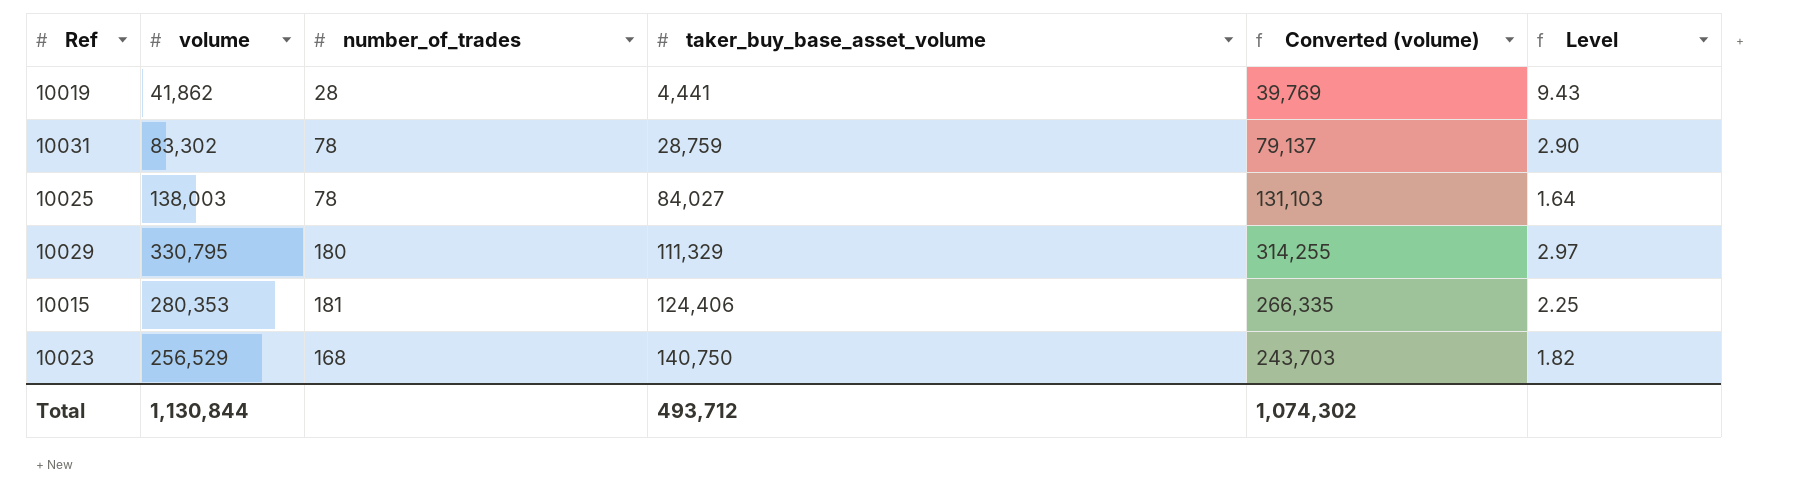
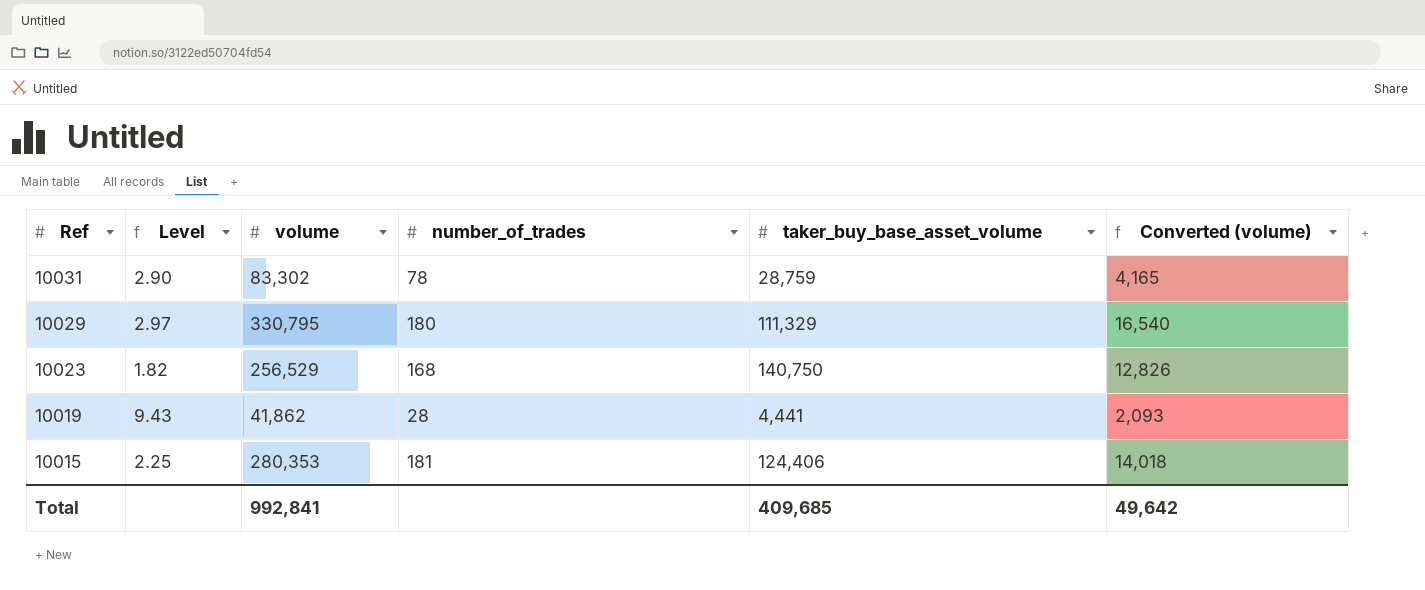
row order: taker_buy_base_asset_volume ascending -> Ref descending
column Level | position: 6 -> 2
column Converted (volume) | formula: [volume] * 0.95 -> [volume] * 0.05
row 10025: 138,003 | 78 | 84,027 | 131,103 | 1.64 -> none
Total | volume: 1,130,844 -> 992,841
Total | taker_buy_base_asset_volume: 493,712 -> 409,685
Total | Converted (volume): 1,074,302 -> 49,642

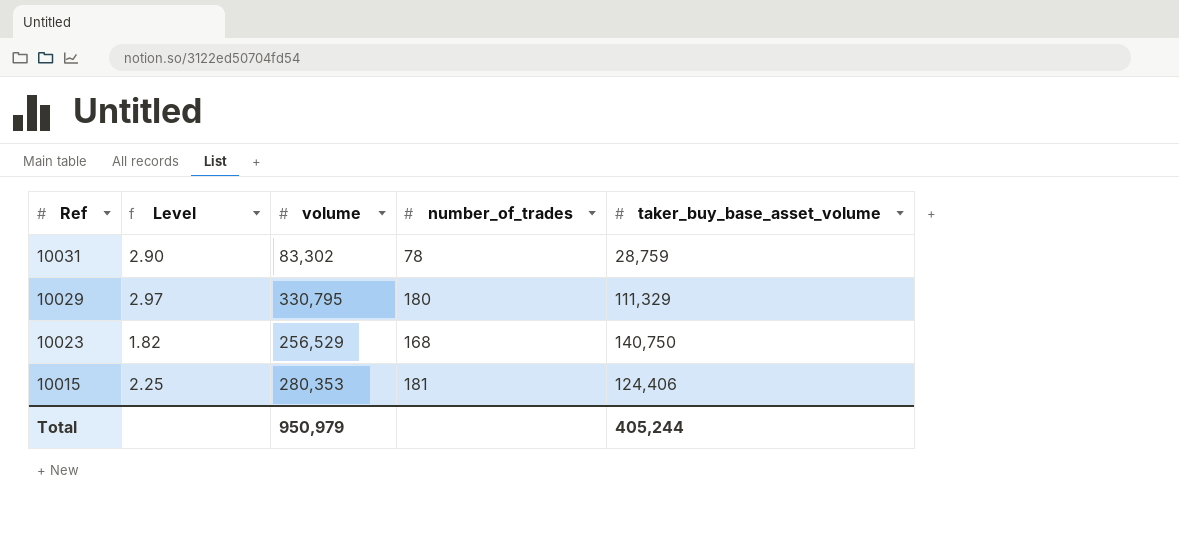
column Converted (volume) | formula: [volume] * 0.05 -> none
row 10019: 9.43 | 41,862 | 28 | 4,441 | 2,093 -> none
Total | volume: 992,841 -> 950,979
Total | taker_buy_base_asset_volume: 409,685 -> 405,244

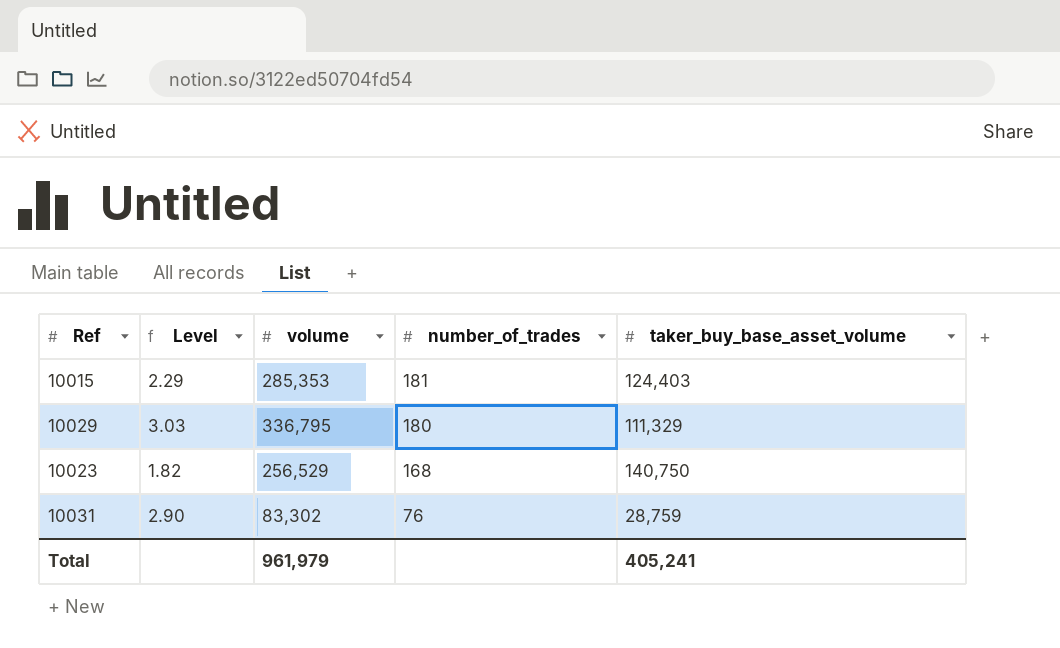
row order: Ref descending -> number_of_trades descending
10015 | Level: 2.25 -> 2.29
10015 | volume: 280,353 -> 285,353
10015 | taker_buy_base_asset_volume: 124,406 -> 124,403
10029 | Level: 2.97 -> 3.03
10029 | volume: 330,795 -> 336,795
10031 | number_of_trades: 78 -> 76
Total | volume: 950,979 -> 961,979
Total | taker_buy_base_asset_volume: 405,244 -> 405,241

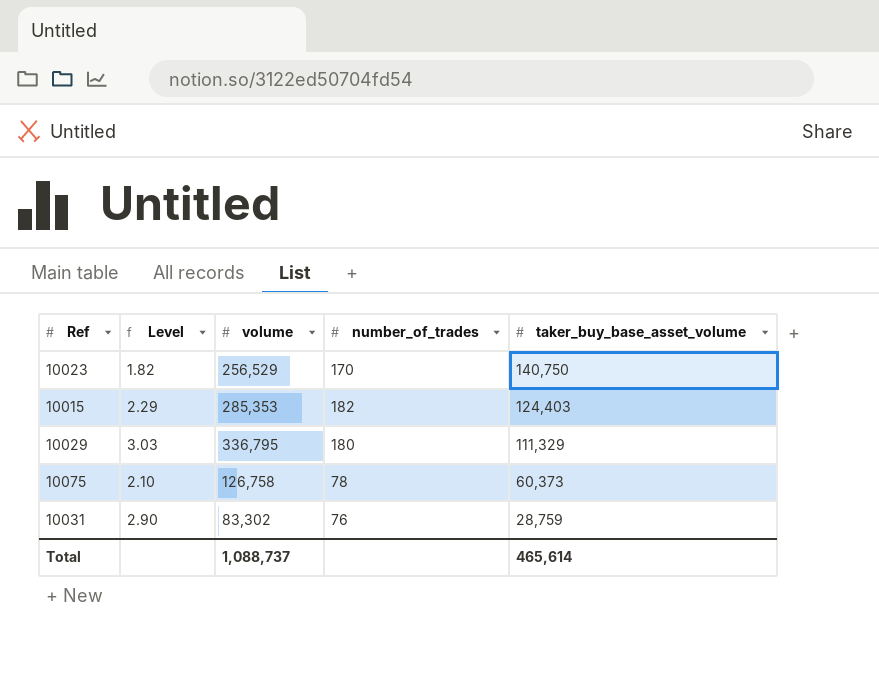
row order: number_of_trades descending -> taker_buy_base_asset_volume descending
10023 | number_of_trades: 168 -> 170
10015 | number_of_trades: 181 -> 182
row 10075: none -> 2.10 | 126,758 | 78 | 60,373
Total | volume: 961,979 -> 1,088,737
Total | taker_buy_base_asset_volume: 405,241 -> 465,614

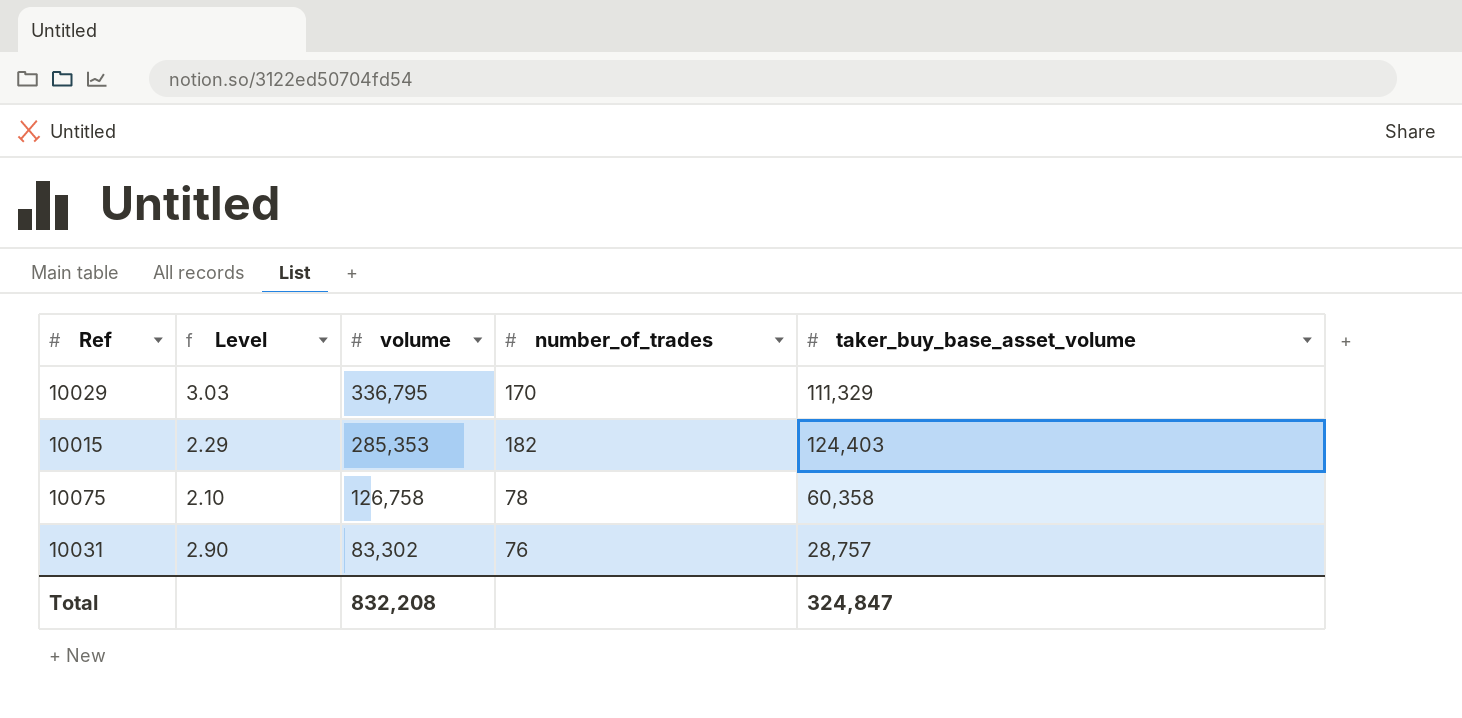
row order: taker_buy_base_asset_volume descending -> volume descending
row 10023: 1.82 | 256,529 | 170 | 140,750 -> none
10029 | number_of_trades: 180 -> 170
10075 | taker_buy_base_asset_volume: 60,373 -> 60,358
10031 | taker_buy_base_asset_volume: 28,759 -> 28,757
Total | volume: 1,088,737 -> 832,208
Total | taker_buy_base_asset_volume: 465,614 -> 324,847

